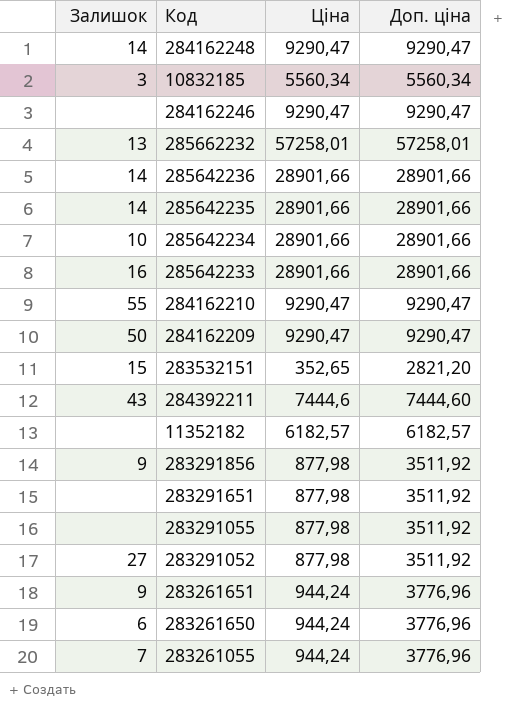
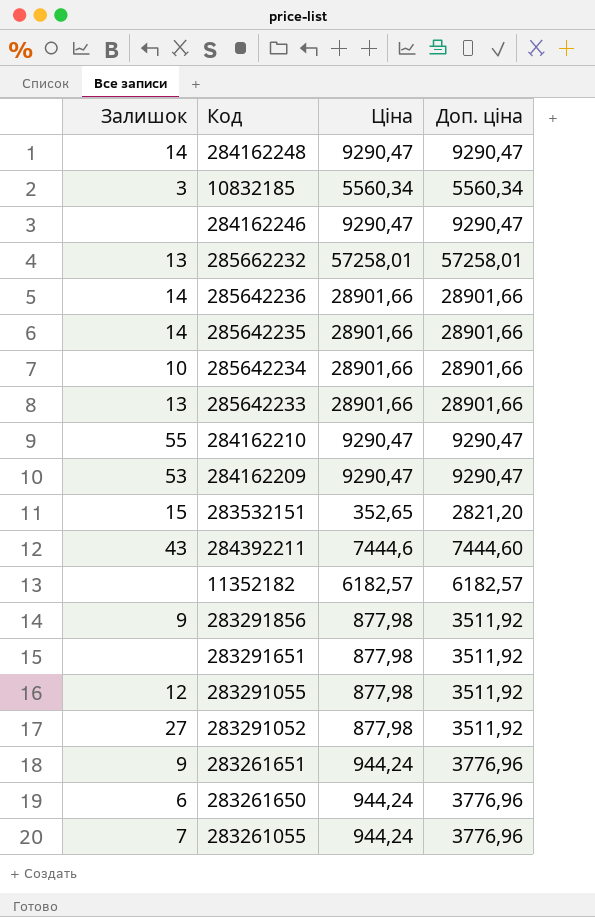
285642233 | Залишок: 16 -> 13
284162209 | Залишок: 50 -> 53
283291055 | Залишок: none -> 12

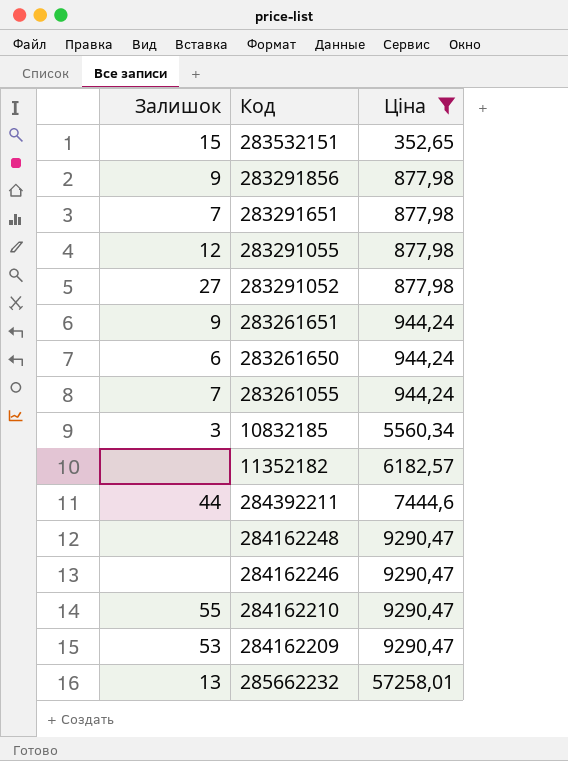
filter: none -> Ціна != 28901,66
row order: none -> Ціна ascending
column Доп. ціна | position: 4 -> none
283291651 | Залишок: none -> 7
284392211 | Залишок: 43 -> 44
284162248 | Залишок: 14 -> none

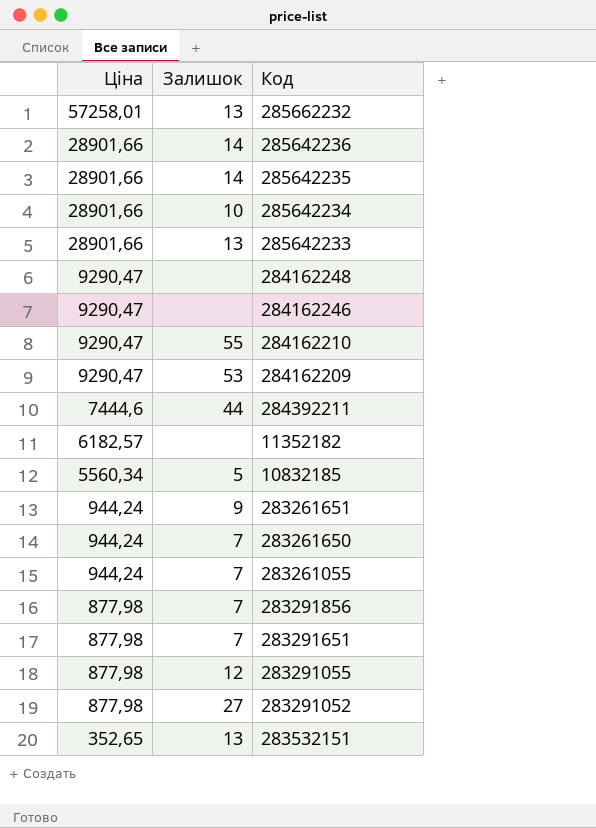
filter: Ціна != 28901,66 -> none
row order: Ціна ascending -> Ціна descending
column Ціна | position: 3 -> 1
10832185 | Залишок: 3 -> 5
283261650 | Залишок: 6 -> 7
283291856 | Залишок: 9 -> 7
283532151 | Залишок: 15 -> 13

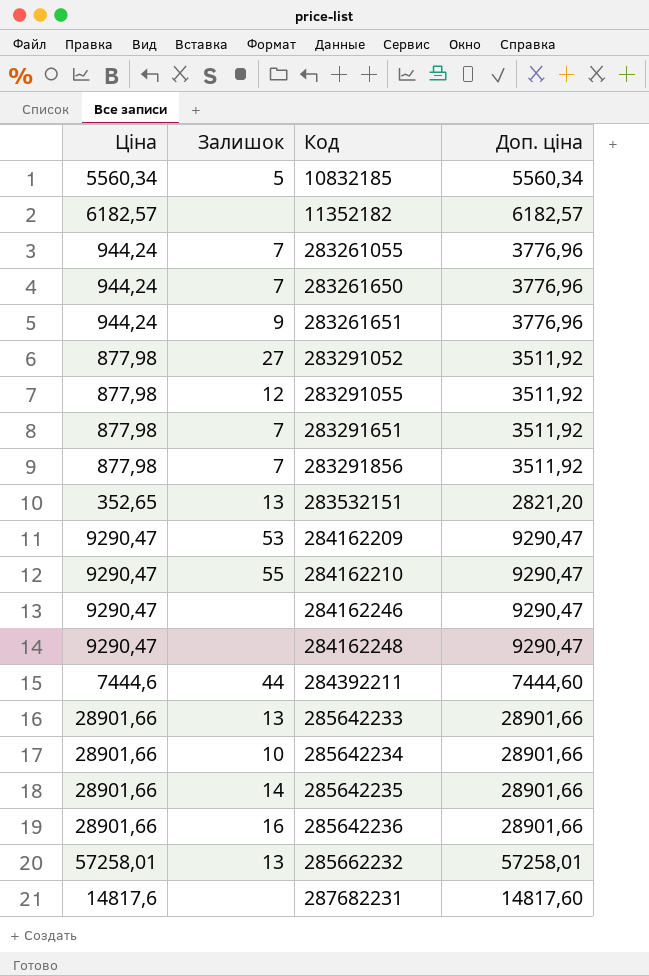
row order: Ціна descending -> Код ascending
column Доп. ціна | position: none -> 4
285642236 | Залишок: 14 -> 16
row 287682231: none -> 14817,6 | none | 14817,60

